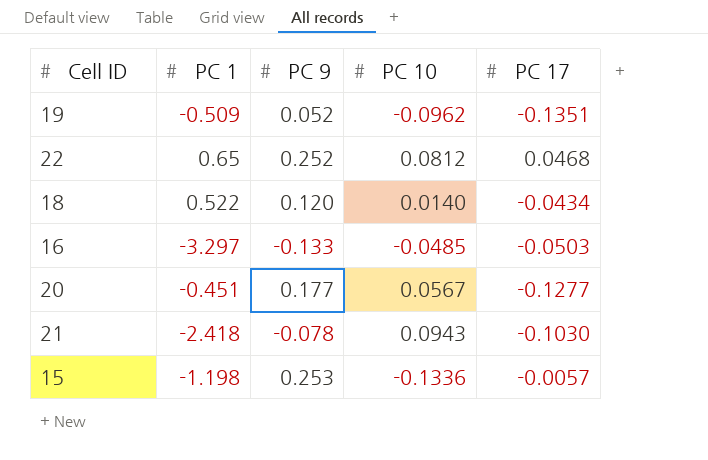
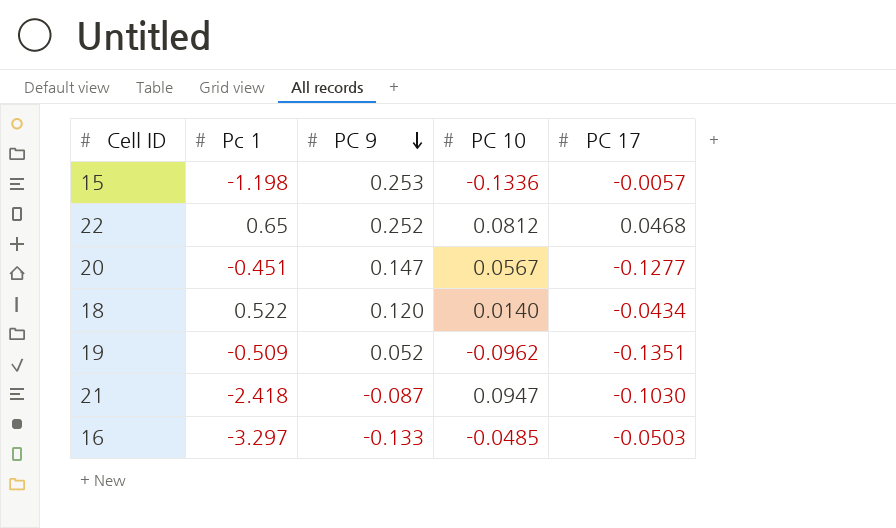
row order: none -> PC 9 descending
column name: PC 1 -> Pc 1
20 | PC 9: 0.177 -> 0.147
21 | PC 9: -0.078 -> -0.087
21 | PC 10: 0.0943 -> 0.0947

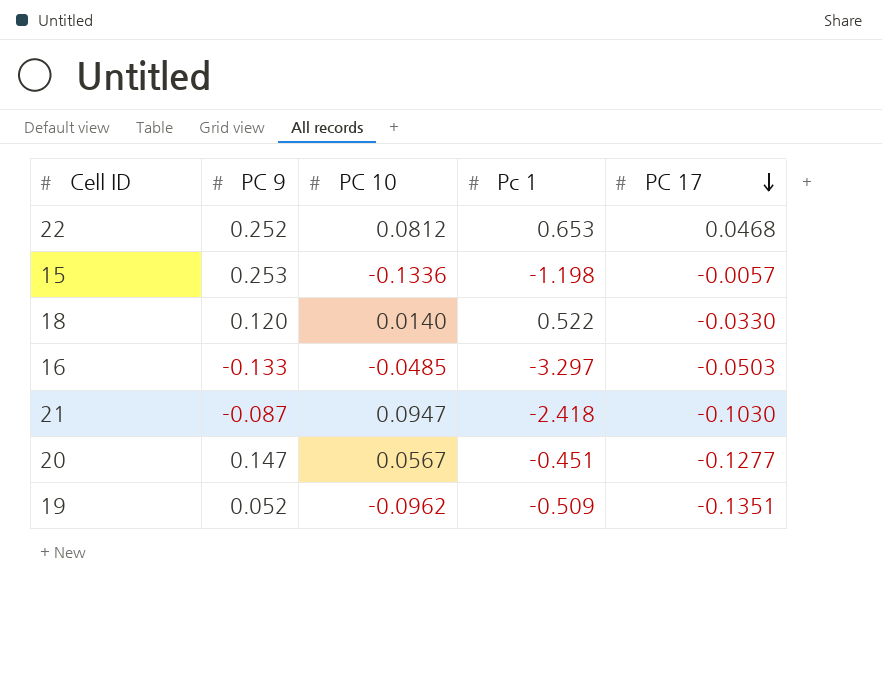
row order: PC 9 descending -> PC 17 descending
column Pc 1 | position: 2 -> 4
22 | Pc 1: 0.65 -> 0.653
18 | PC 17: -0.0434 -> -0.0330

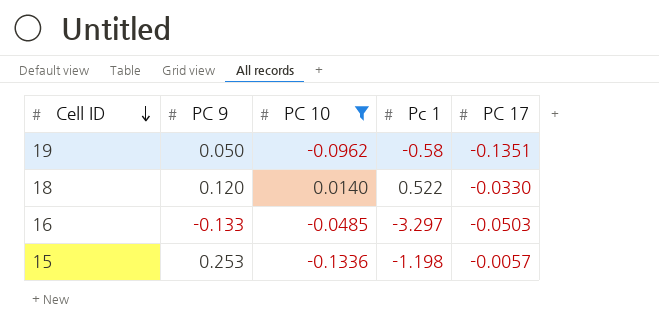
filter: none -> PC 10 <= 0.0140
row order: PC 17 descending -> Cell ID descending
19 | PC 9: 0.052 -> 0.050
19 | Pc 1: -0.509 -> -0.58

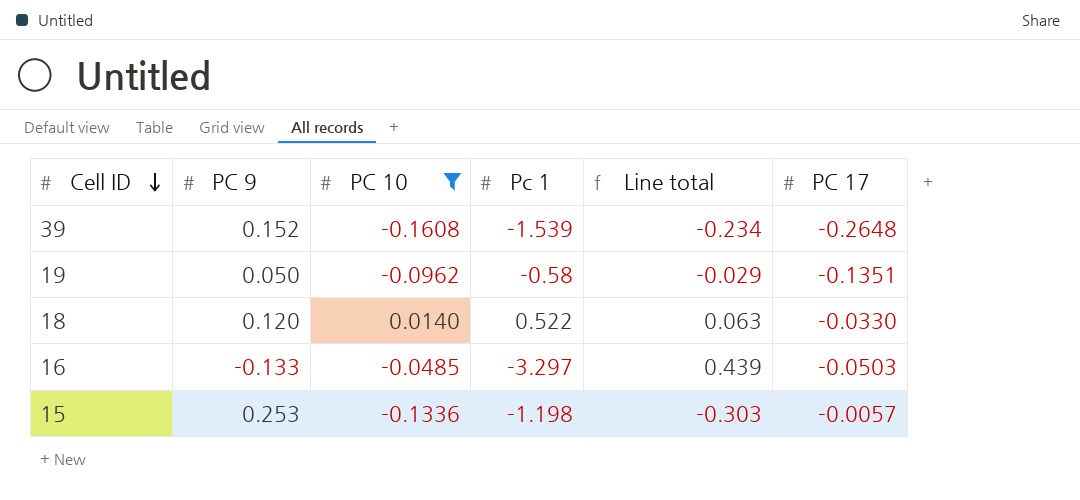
column Line total | formula: none -> [PC 9] * [Pc 1]
row 39: none -> 0.152 | -0.1608 | -1.539 | -0.234 | -0.2648

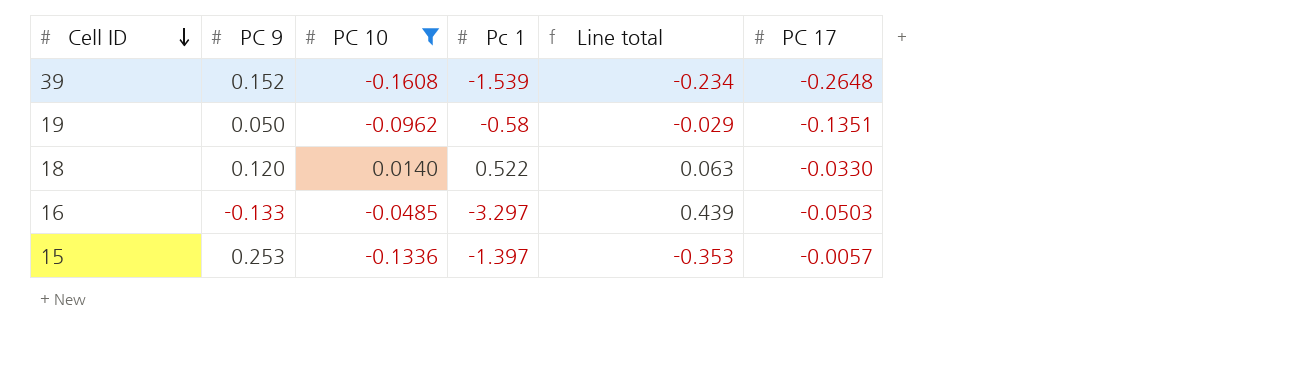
15 | Pc 1: -1.198 -> -1.397
15 | Line total: -0.303 -> -0.353

